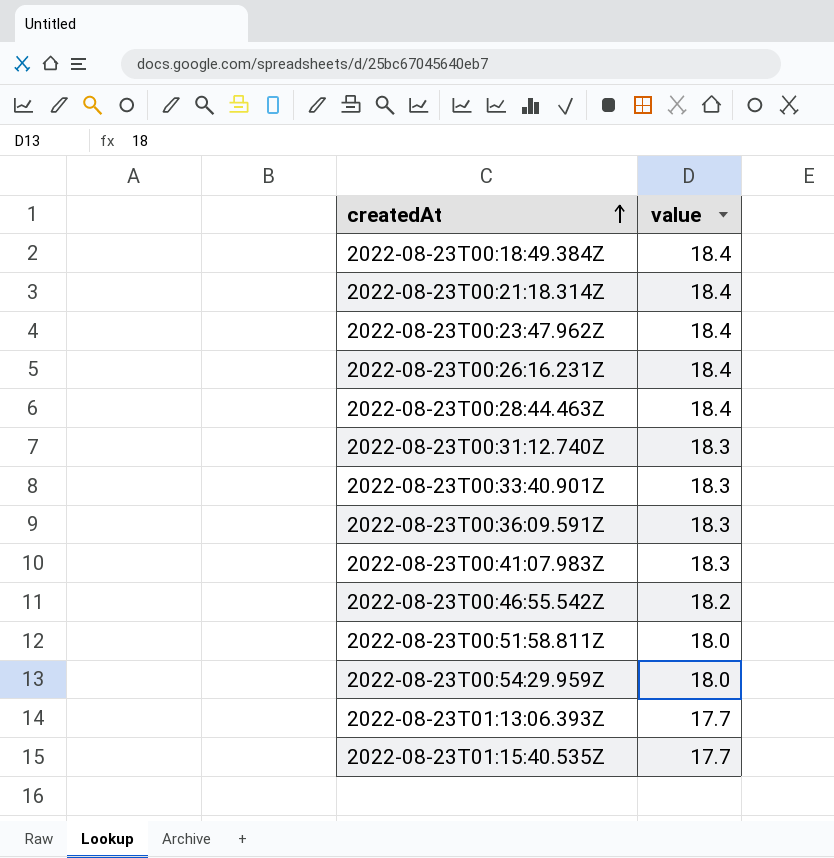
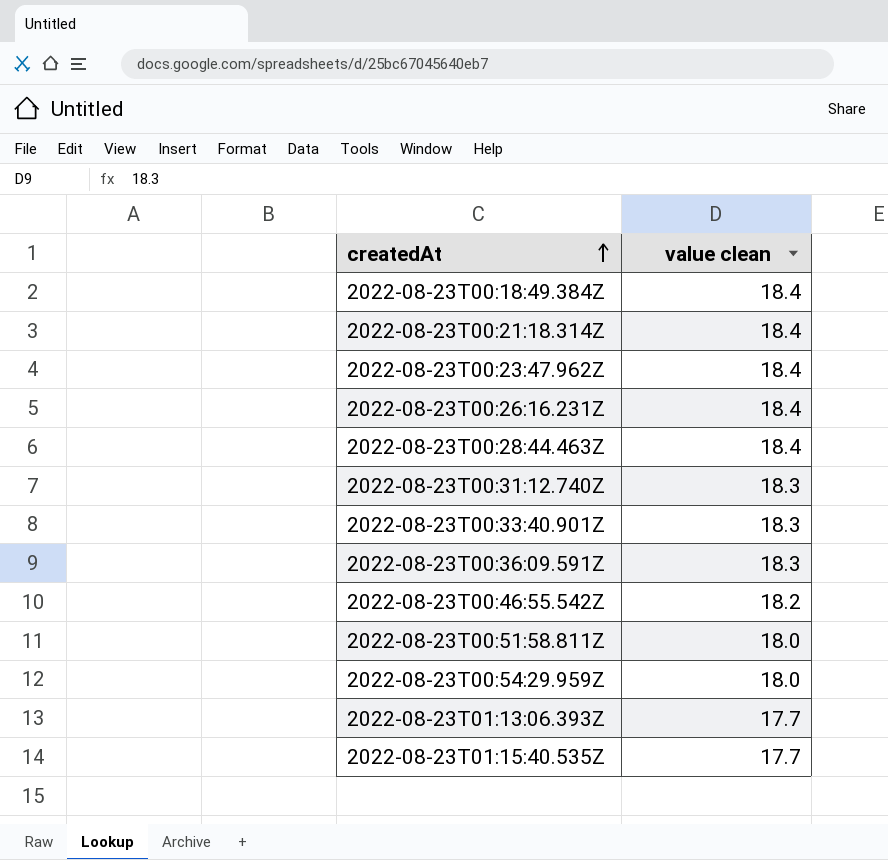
column name: value -> value clean
row 2022-08-23T00:41:07.983Z: 18.3 -> none

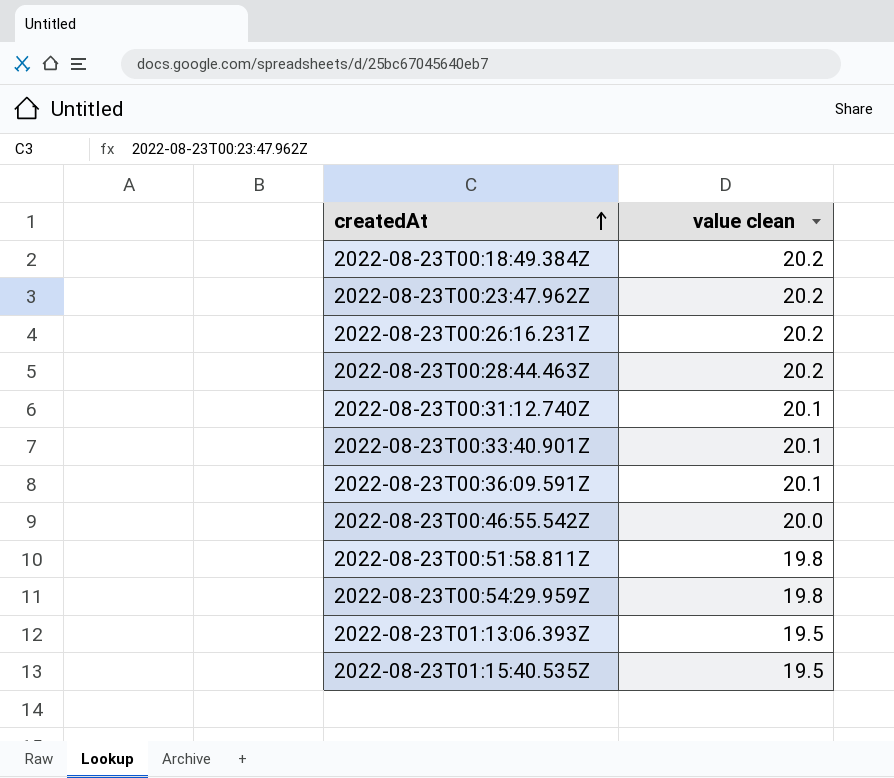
row 2022-08-23T00:21:18.314Z: 18.4 -> none
2022-08-23T00:18:49.384Z | value clean: 18.4 -> 20.2
2022-08-23T00:23:47.962Z | value clean: 18.4 -> 20.2
2022-08-23T00:26:16.231Z | value clean: 18.4 -> 20.2
2022-08-23T00:28:44.463Z | value clean: 18.4 -> 20.2
2022-08-23T00:31:12.740Z | value clean: 18.3 -> 20.1
2022-08-23T00:33:40.901Z | value clean: 18.3 -> 20.1
2022-08-23T00:36:09.591Z | value clean: 18.3 -> 20.1
2022-08-23T00:46:55.542Z | value clean: 18.2 -> 20.0
2022-08-23T00:51:58.811Z | value clean: 18.0 -> 19.8
2022-08-23T00:54:29.959Z | value clean: 18.0 -> 19.8
2022-08-23T01:13:06.393Z | value clean: 17.7 -> 19.5
2022-08-23T01:15:40.535Z | value clean: 17.7 -> 19.5

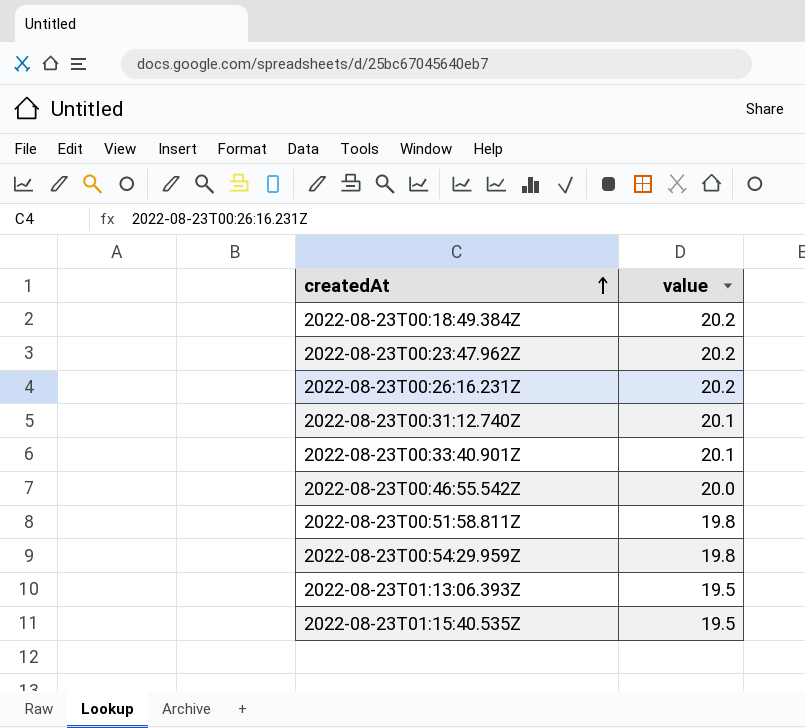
column name: value clean -> value
row 2022-08-23T00:28:44.463Z: 20.2 -> none
row 2022-08-23T00:36:09.591Z: 20.1 -> none

